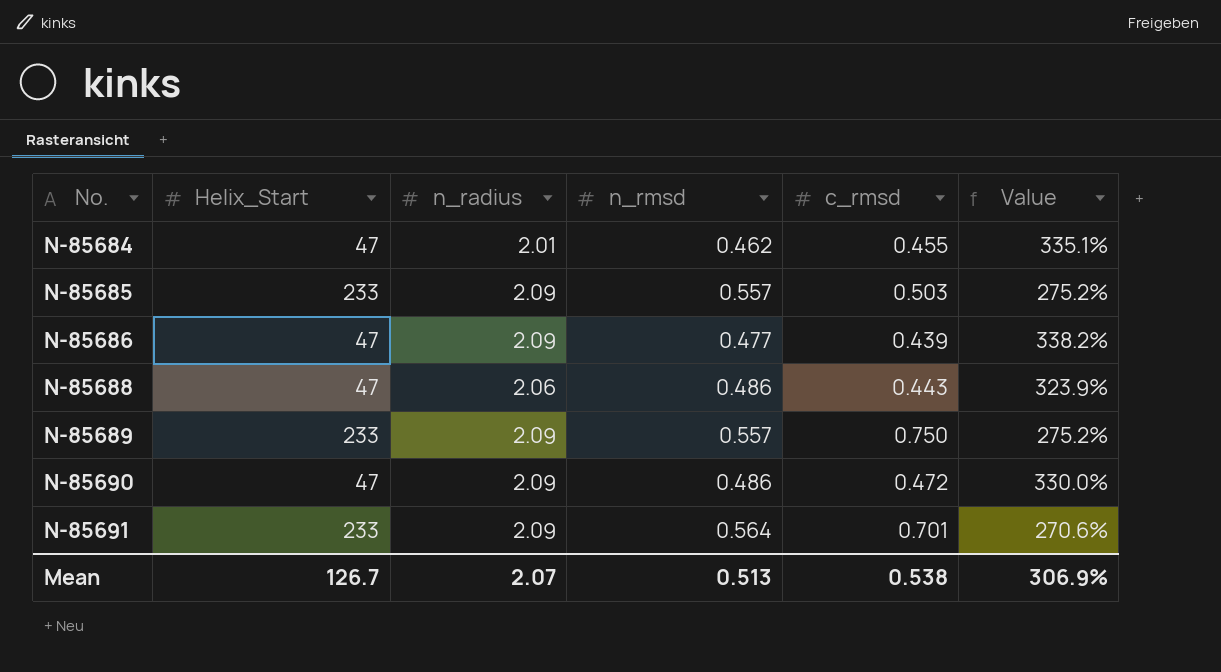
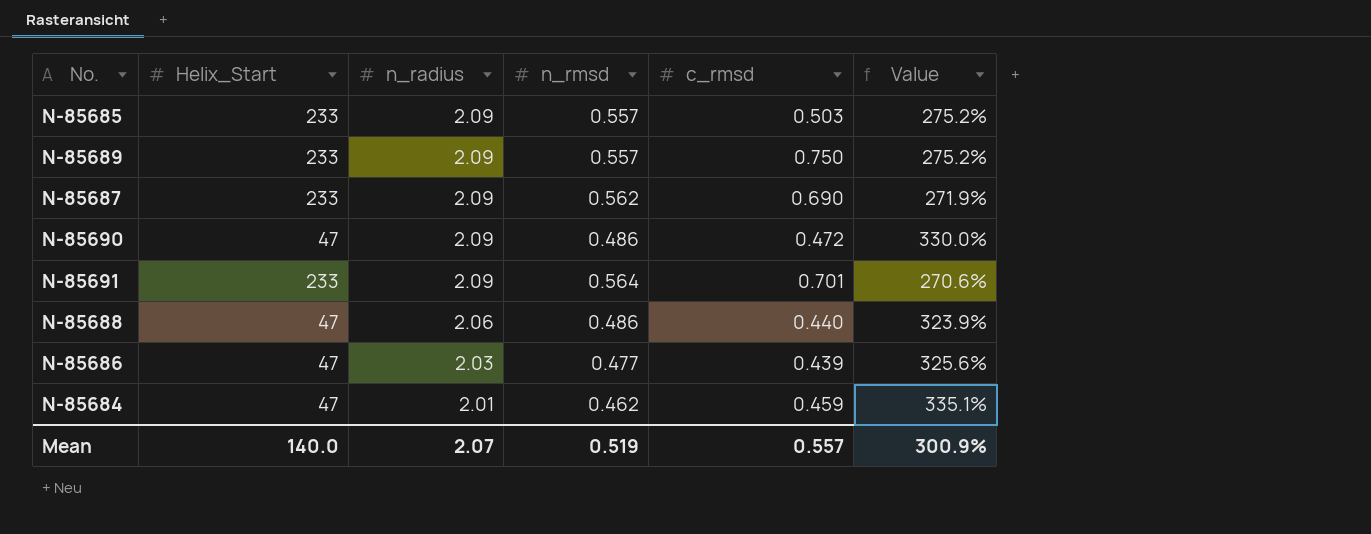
row order: No. ascending -> n_radius descending
row N-85687: none -> 233 | 2.09 | 0.562 | 0.690 | 271.9%
N-85688 | c_rmsd: 0.443 -> 0.440
N-85686 | n_radius: 2.09 -> 2.03
N-85686 | Value: 338.2% -> 325.6%
N-85684 | c_rmsd: 0.455 -> 0.459
Mean | Helix_Start: 126.7 -> 140.0
Mean | n_rmsd: 0.513 -> 0.519
Mean | c_rmsd: 0.538 -> 0.557
Mean | Value: 306.9% -> 300.9%

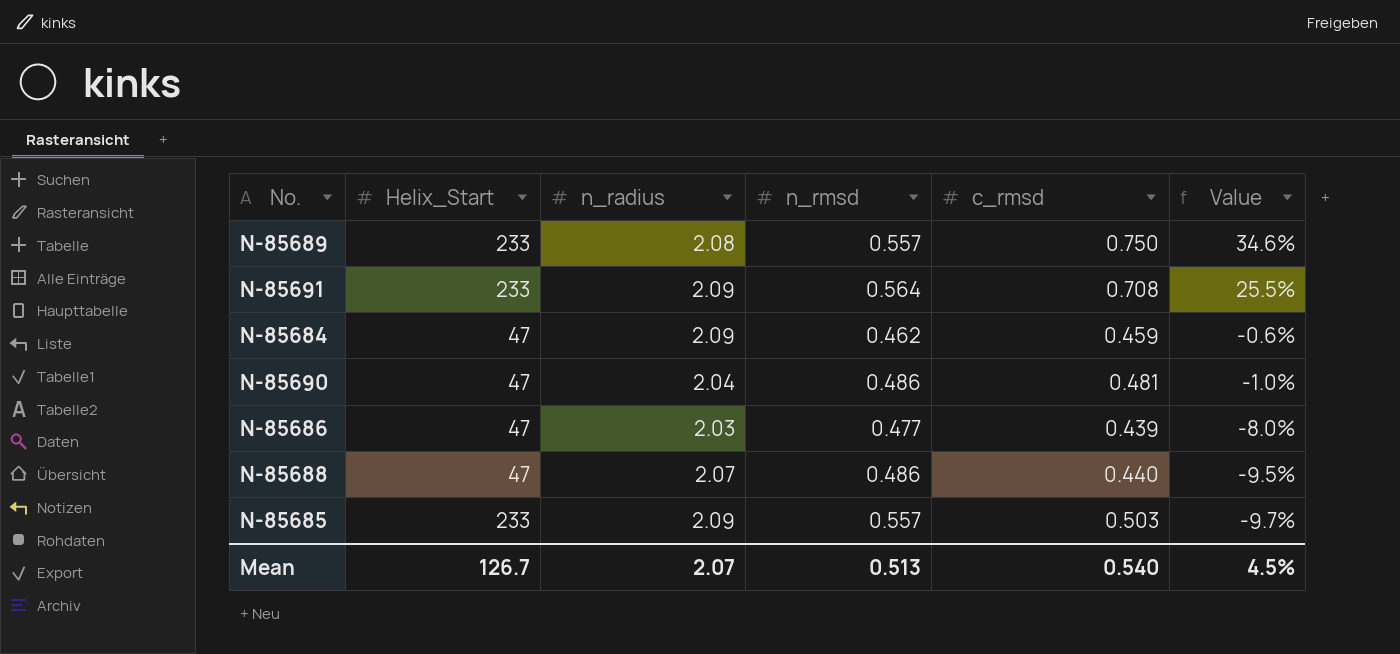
row order: n_radius descending -> Value descending
column Value | formula: ([n_radius] - [n_rmsd]) / [n_rmsd] -> ([c_rmsd] - [n_rmsd]) / [n_rmsd]
row N-85687: 233 | 2.09 | 0.562 | 0.690 | 271.9% -> none
N-85689 | n_radius: 2.09 -> 2.08
N-85691 | c_rmsd: 0.701 -> 0.708
N-85684 | n_radius: 2.01 -> 2.09
N-85690 | n_radius: 2.09 -> 2.04
N-85690 | c_rmsd: 0.472 -> 0.481
N-85688 | n_radius: 2.06 -> 2.07
Mean | Helix_Start: 140.0 -> 126.7
Mean | n_rmsd: 0.519 -> 0.513
Mean | c_rmsd: 0.557 -> 0.540
Mean | Value: 300.9% -> 4.5%

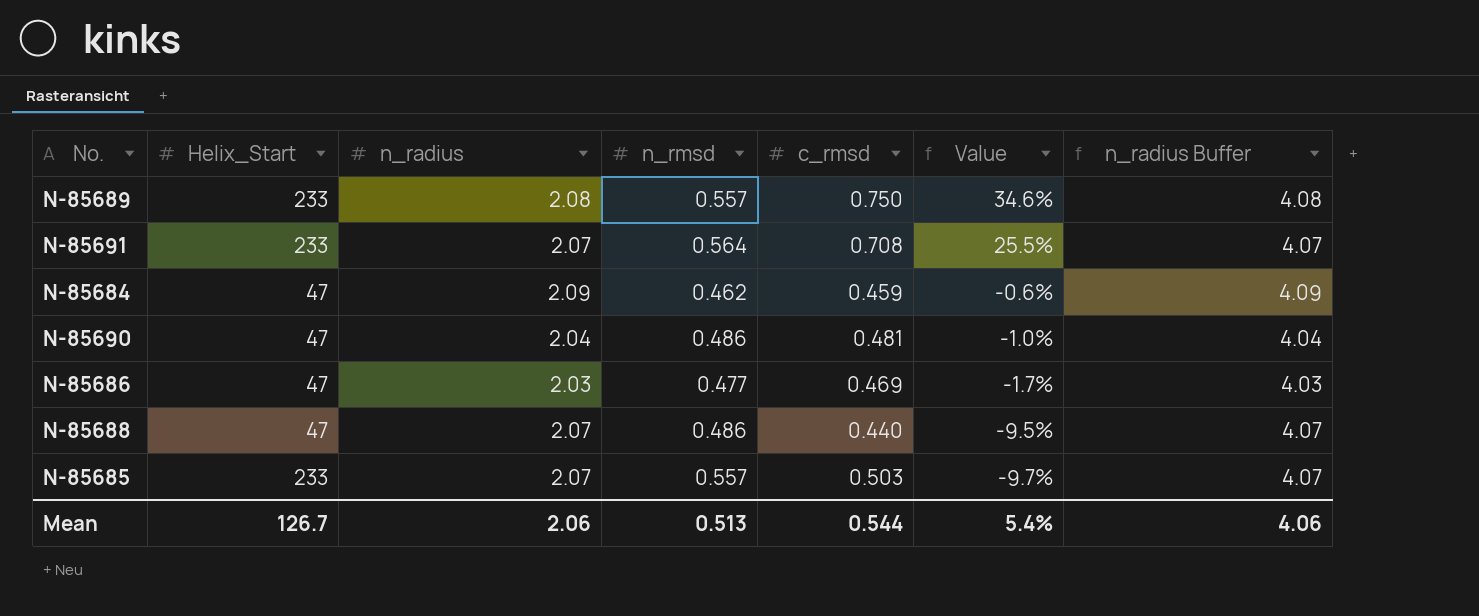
column n_radius Buffer | formula: none -> [n_radius] + 2
N-85691 | n_radius: 2.09 -> 2.07
N-85686 | c_rmsd: 0.439 -> 0.469
N-85686 | Value: -8.0% -> -1.7%
N-85685 | n_radius: 2.09 -> 2.07
Mean | n_radius: 2.07 -> 2.06
Mean | c_rmsd: 0.540 -> 0.544
Mean | Value: 4.5% -> 5.4%

